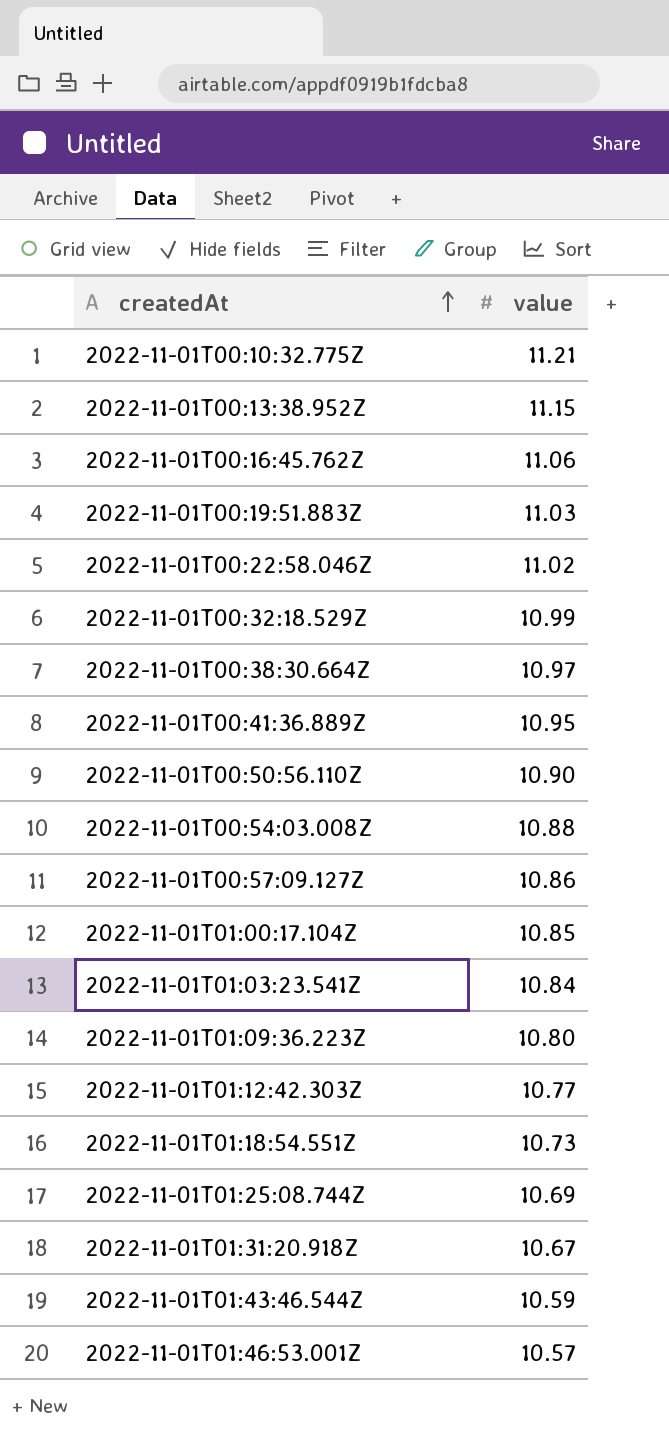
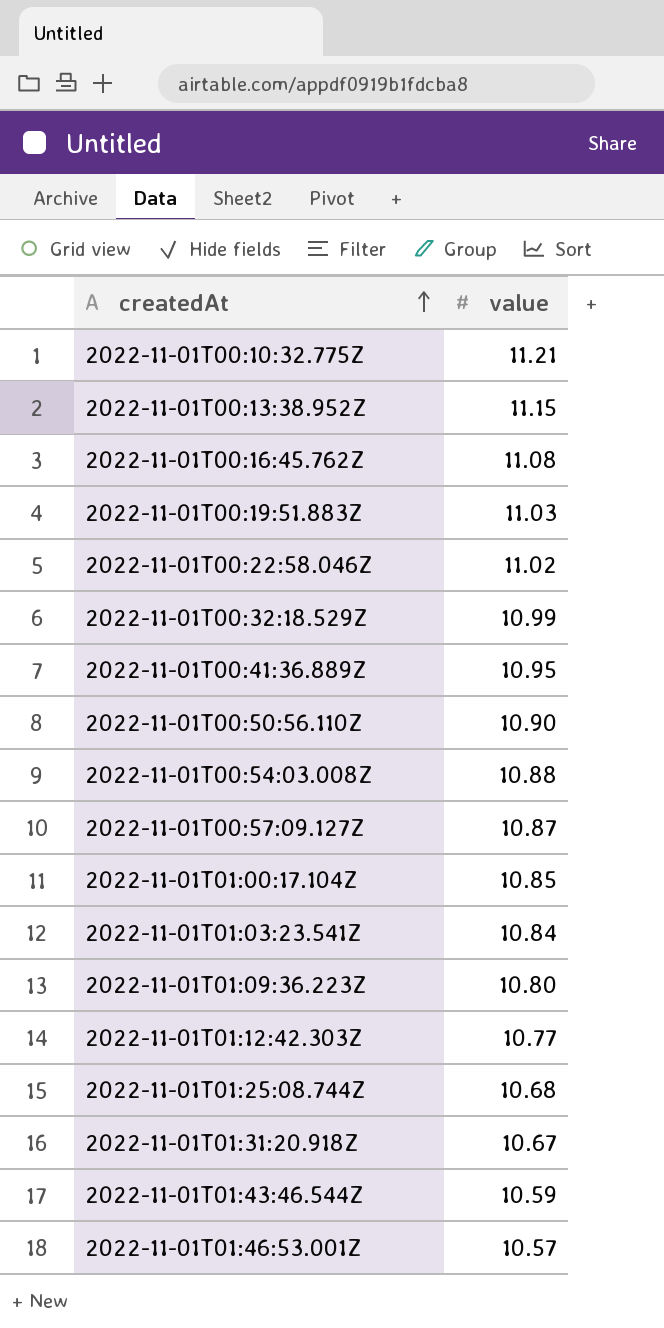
row 2022-11-01T00:38:30.664Z: 10.97 -> none
row 2022-11-01T01:18:54.551Z: 10.73 -> none
2022-11-01T00:16:45.762Z | value: 11.06 -> 11.08
2022-11-01T00:57:09.127Z | value: 10.86 -> 10.87
2022-11-01T01:25:08.744Z | value: 10.69 -> 10.68

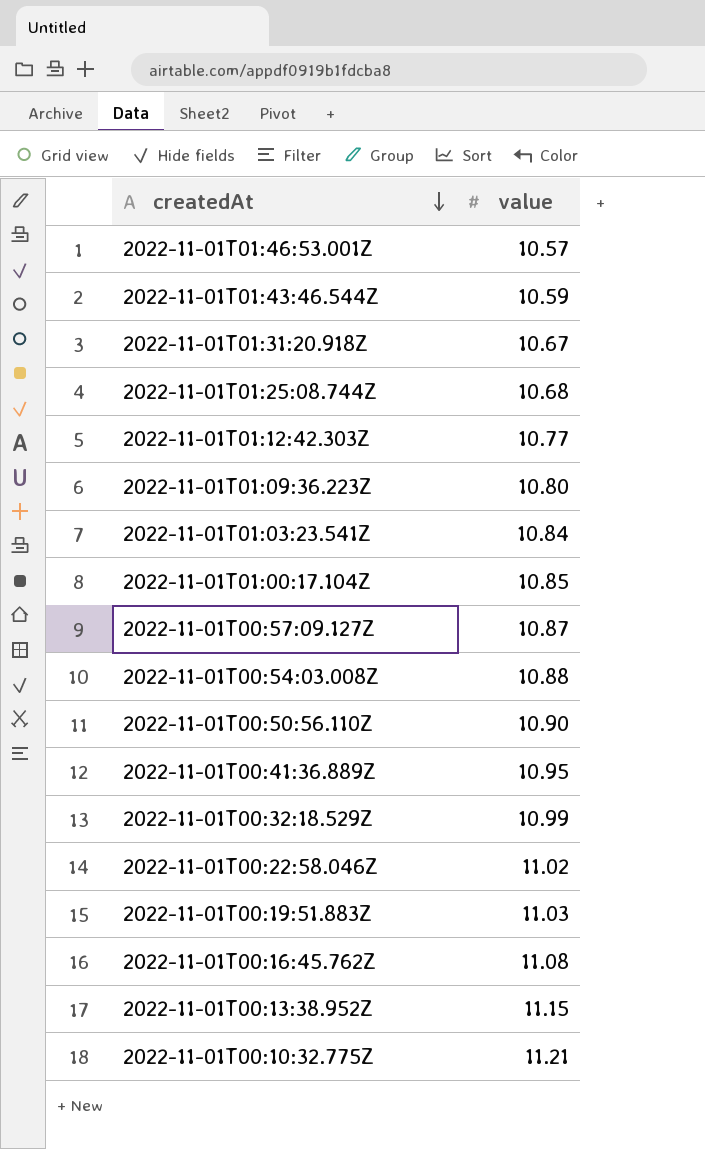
row order: createdAt ascending -> createdAt descending

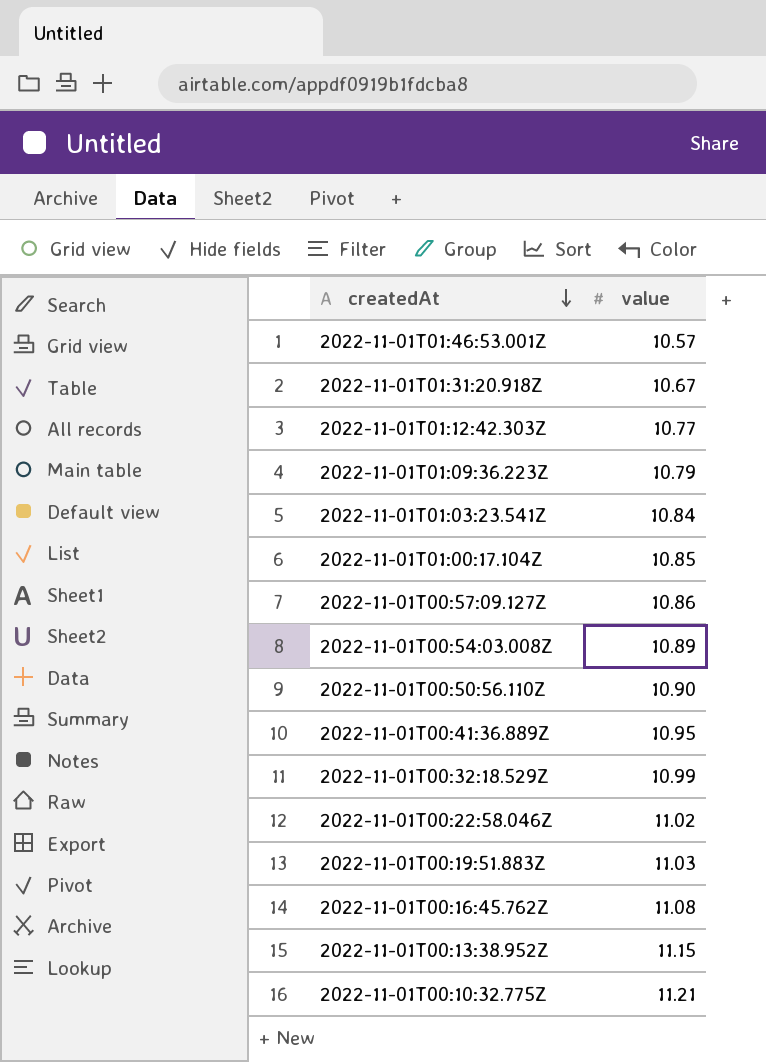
row 2022-11-01T01:43:46.544Z: 10.59 -> none
row 2022-11-01T01:25:08.744Z: 10.68 -> none
2022-11-01T01:09:36.223Z | value: 10.80 -> 10.79
2022-11-01T00:57:09.127Z | value: 10.87 -> 10.86
2022-11-01T00:54:03.008Z | value: 10.88 -> 10.89

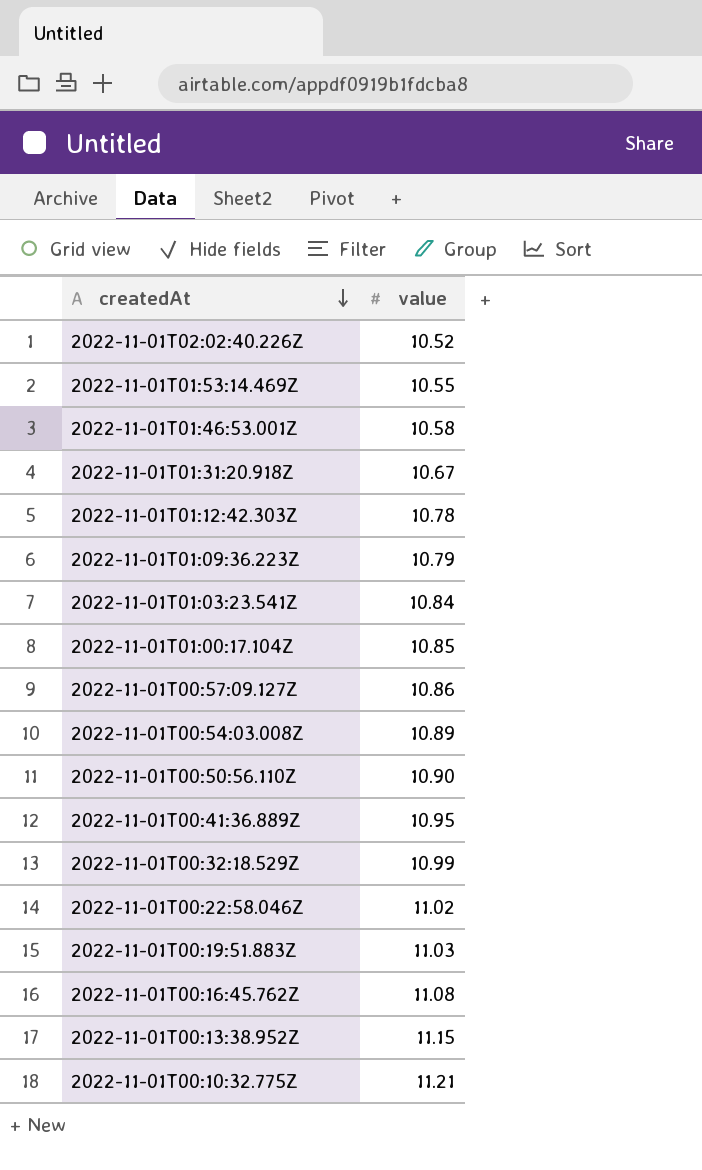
row 2022-11-01T02:02:40.226Z: none -> 10.52
row 2022-11-01T01:53:14.469Z: none -> 10.55
2022-11-01T01:46:53.001Z | value: 10.57 -> 10.58
2022-11-01T01:12:42.303Z | value: 10.77 -> 10.78

